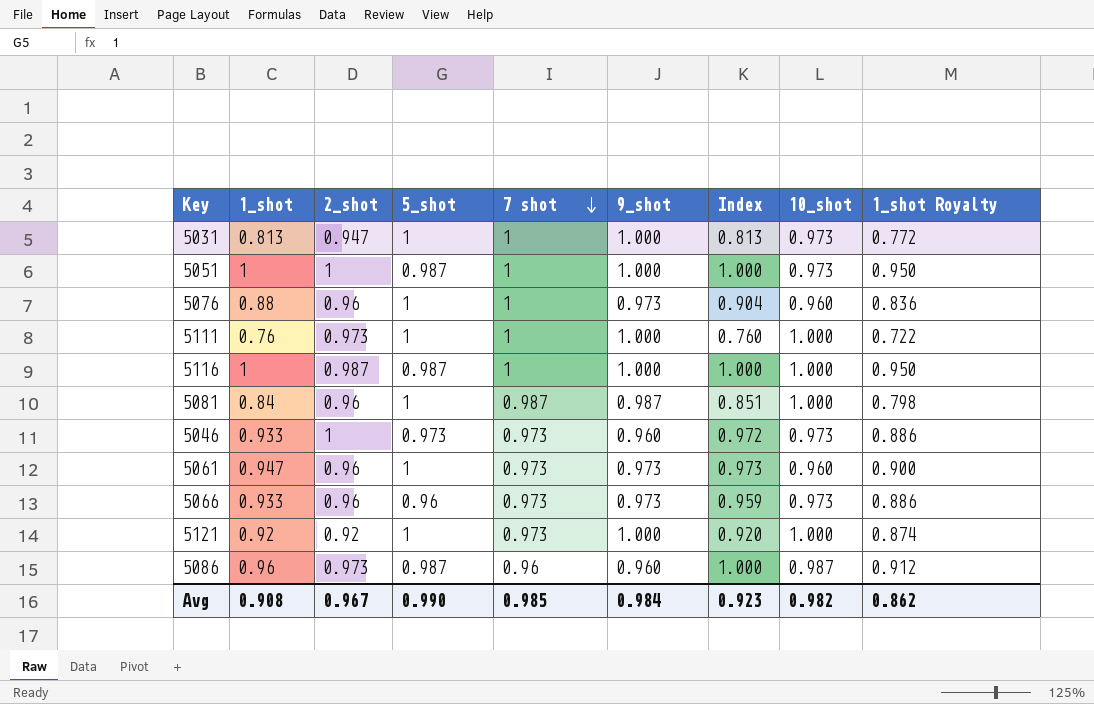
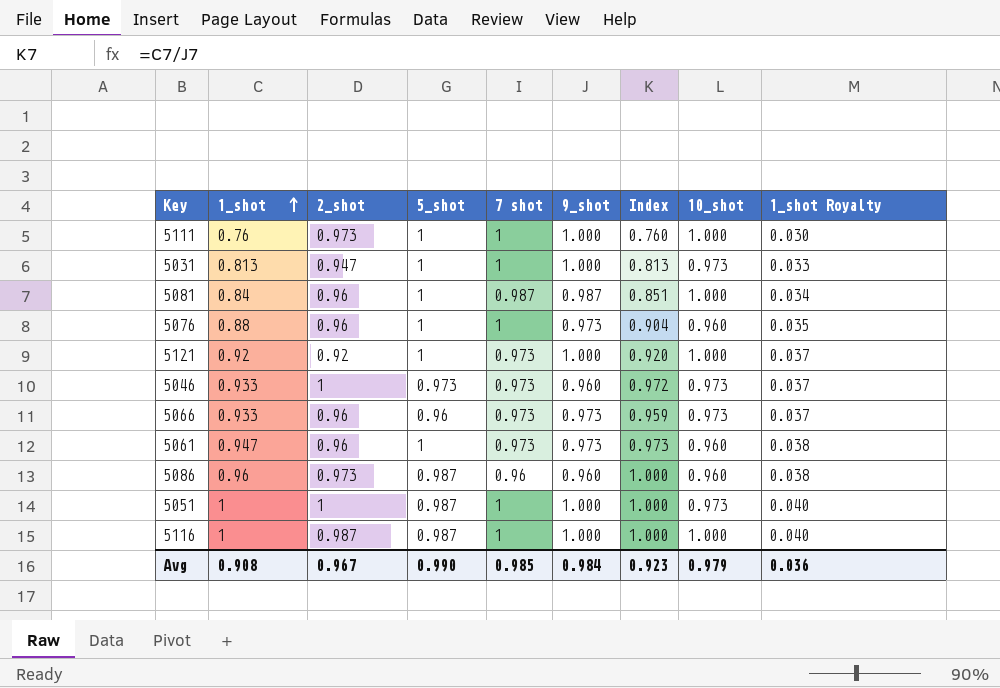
row order: 7 shot descending -> 1_shot ascending
column 1_shot Royalty | formula: [1_shot] * 0.95 -> [1_shot] * 0.04
5086 | 10_shot: 0.987 -> 0.960
Avg | 10_shot: 0.982 -> 0.979
Avg | 1_shot Royalty: 0.862 -> 0.036

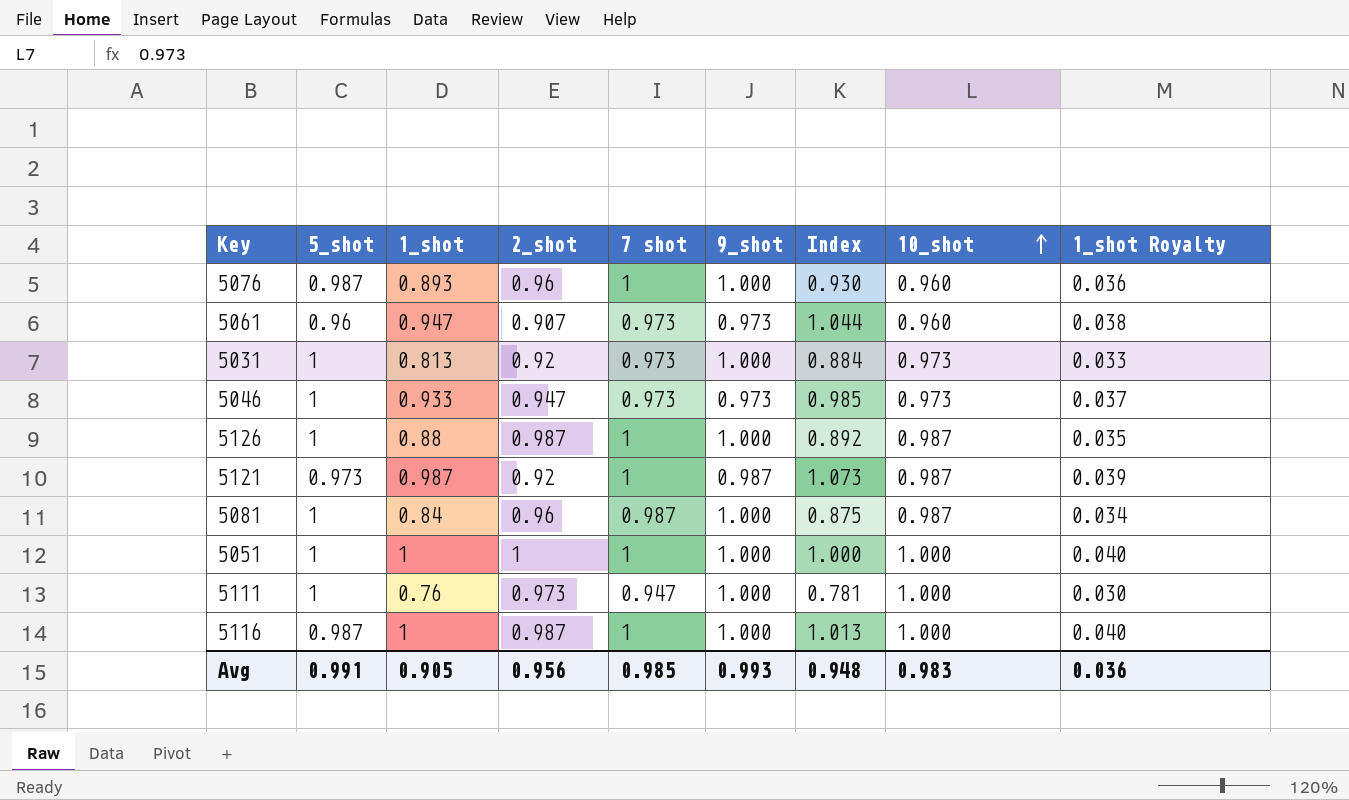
row order: 1_shot ascending -> 10_shot ascending
column 5_shot | position: 4 -> 2
column Index | formula: [1_shot] / [9_shot] -> [1_shot] / [2_shot]
row 5066: 0.933 | 0.96 | 0.96 | 0.973 | 0.973 | 0.959 | 0.973 | 0.037 -> none
row 5086: 0.96 | 0.973 | 0.987 | 0.96 | 0.960 | 1.000 | 0.960 | 0.038 -> none
5076 | 5_shot: 1 -> 0.987
5076 | 1_shot: 0.88 -> 0.893
5076 | 9_shot: 0.973 -> 1.000
5076 | 1_shot Royalty: 0.035 -> 0.036
5061 | 5_shot: 1 -> 0.96
5061 | 2_shot: 0.96 -> 0.907
5031 | 2_shot: 0.947 -> 0.92
5031 | 7 shot: 1 -> 0.973
5046 | 5_shot: 0.973 -> 1
5046 | 2_shot: 1 -> 0.947
5046 | 9_shot: 0.960 -> 0.973
row 5126: none -> 1 | 0.88 | 0.987 | 1 | 1.000 | 0.892 | 0.987 | 0.035
5121 | 5_shot: 1 -> 0.973
5121 | 1_shot: 0.92 -> 0.987
5121 | 7 shot: 0.973 -> 1
5121 | 9_shot: 1.000 -> 0.987
5121 | 10_shot: 1.000 -> 0.987
5121 | 1_shot Royalty: 0.037 -> 0.039
5081 | 9_shot: 0.987 -> 1.000
5081 | 10_shot: 1.000 -> 0.987
5051 | 5_shot: 0.987 -> 1
5051 | 10_shot: 0.973 -> 1.000
5111 | 7 shot: 1 -> 0.947
Avg | 5_shot: 0.990 -> 0.991
Avg | 1_shot: 0.908 -> 0.905
Avg | 2_shot: 0.967 -> 0.956
Avg | 9_shot: 0.984 -> 0.993
Avg | Index: 0.923 -> 0.948
Avg | 10_shot: 0.979 -> 0.983

